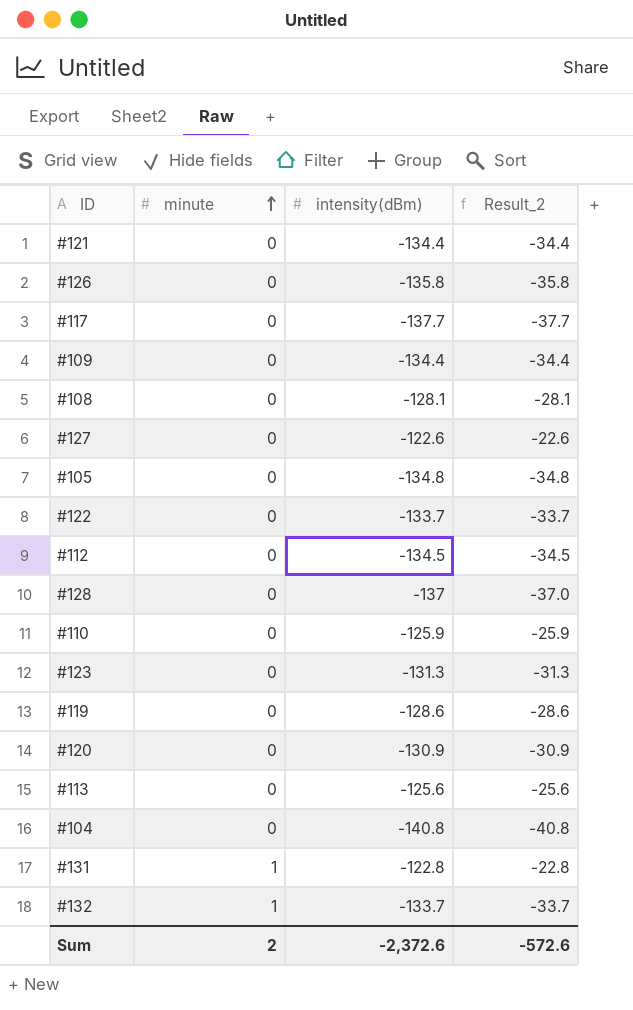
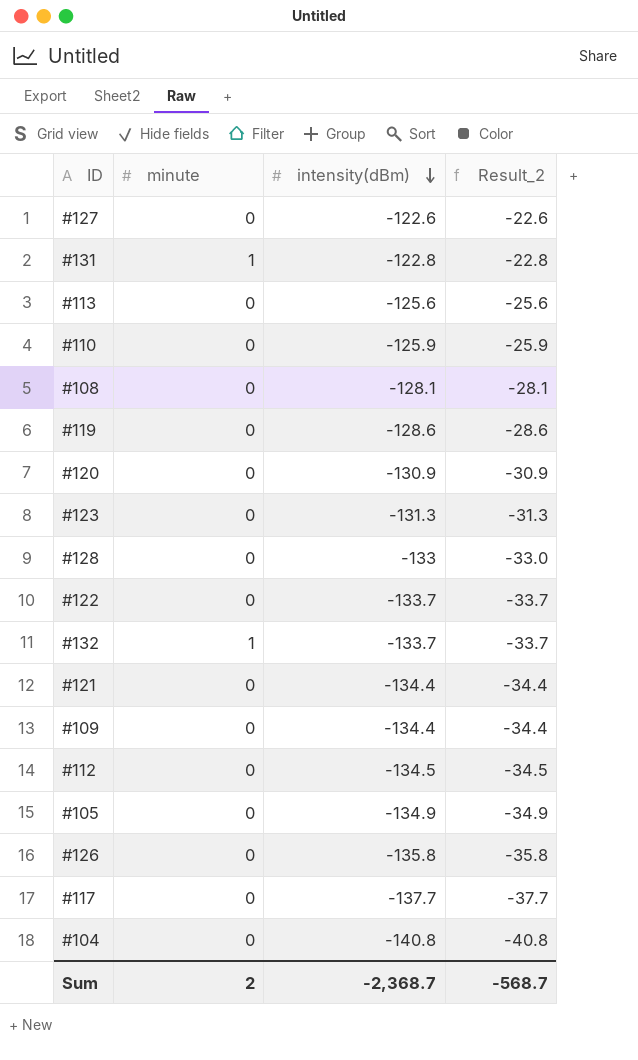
row order: minute ascending -> intensity(dBm) descending
#128 | intensity(dBm): -137 -> -133
#128 | Result_2: -37.0 -> -33.0
#105 | intensity(dBm): -134.8 -> -134.9
#105 | Result_2: -34.8 -> -34.9
Sum | intensity(dBm): -2,372.6 -> -2,368.7
Sum | Result_2: -572.6 -> -568.7

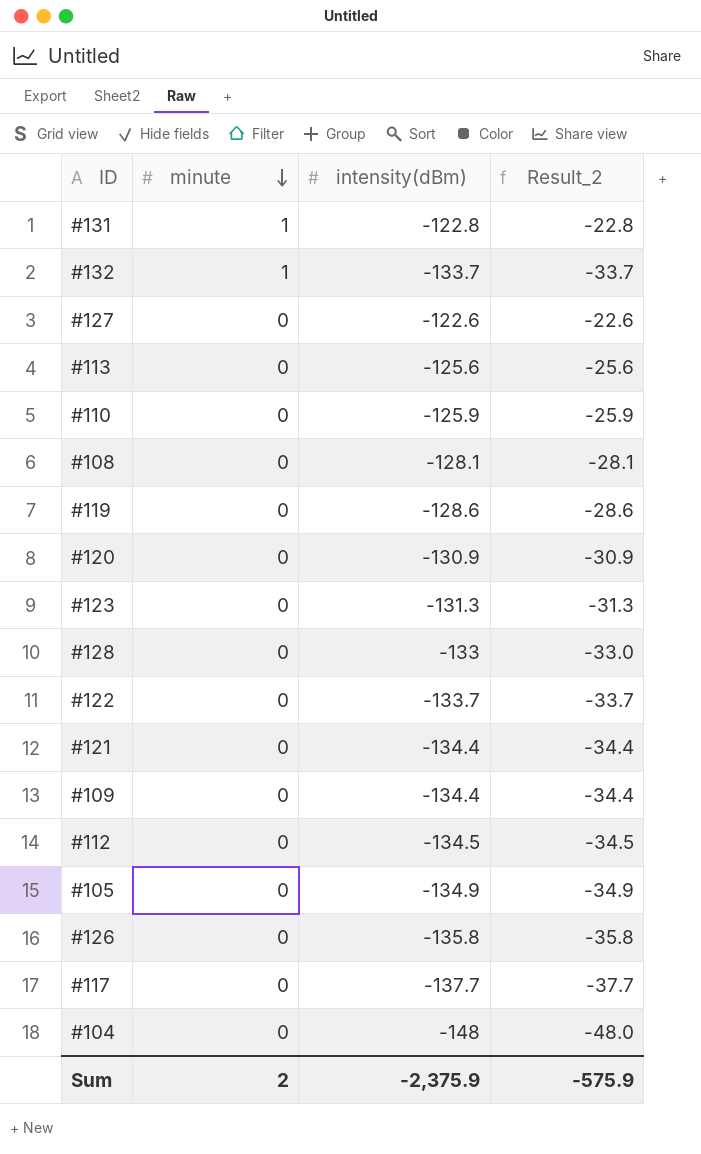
row order: intensity(dBm) descending -> minute descending
#104 | intensity(dBm): -140.8 -> -148
#104 | Result_2: -40.8 -> -48.0
Sum | intensity(dBm): -2,368.7 -> -2,375.9
Sum | Result_2: -568.7 -> -575.9

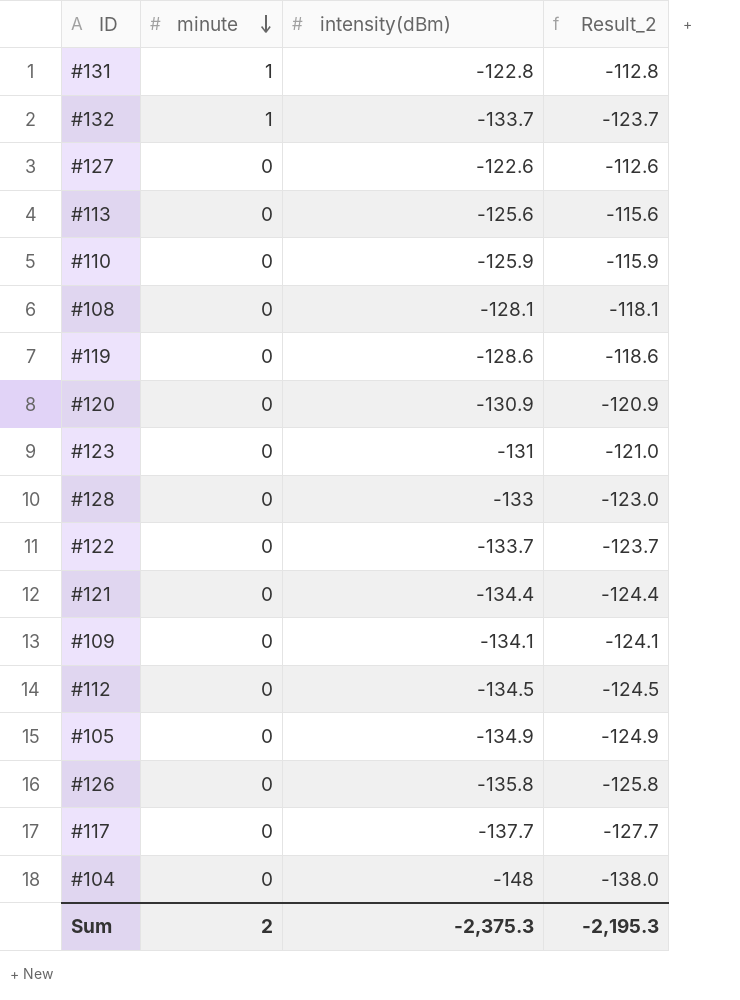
column Result_2 | formula: [intensity(dBm)] + 100 -> [intensity(dBm)] + 10
#123 | intensity(dBm): -131.3 -> -131
#109 | intensity(dBm): -134.4 -> -134.1
Sum | intensity(dBm): -2,375.9 -> -2,375.3
Sum | Result_2: -575.9 -> -2,195.3

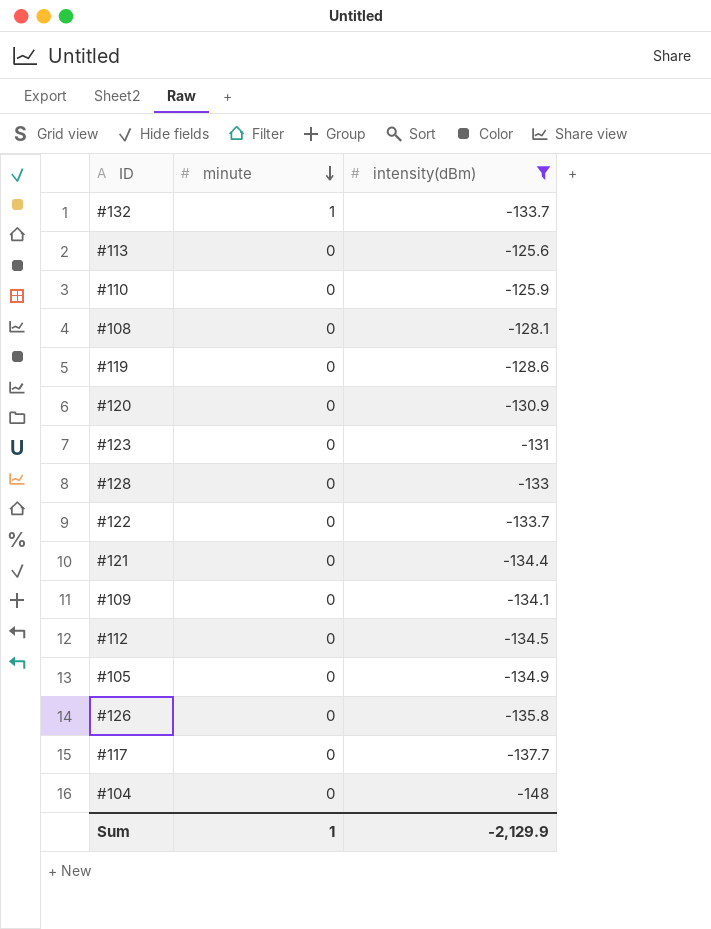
filter: none -> intensity(dBm) <= -125.6
column Result_2 | formula: [intensity(dBm)] + 10 -> none
Sum | minute: 2 -> 1
Sum | intensity(dBm): -2,375.3 -> -2,129.9

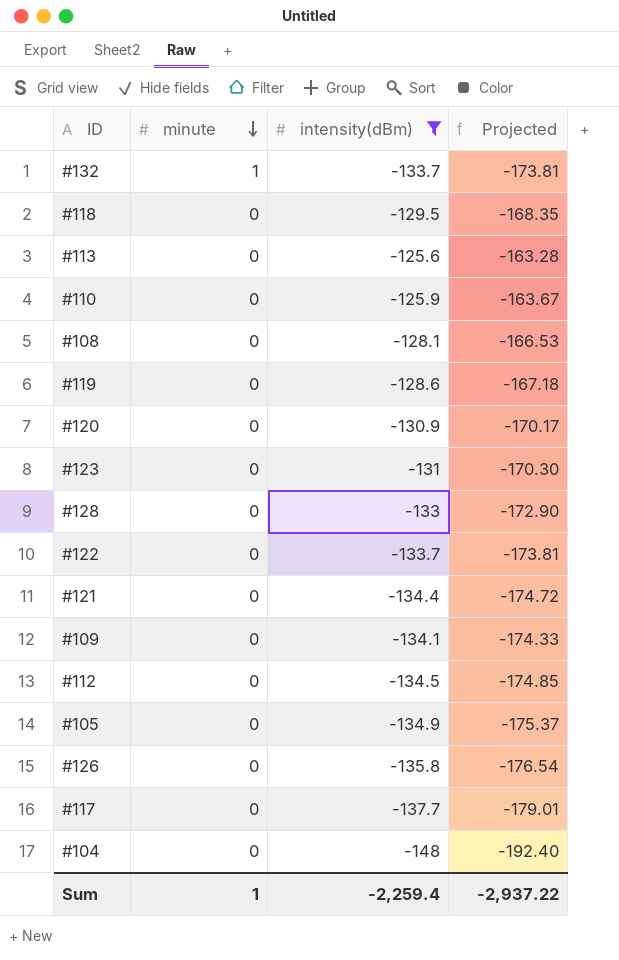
column Projected | formula: none -> [intensity(dBm)] * 1.3
row #118: none -> 0 | -129.5 | -168.35
Sum | intensity(dBm): -2,129.9 -> -2,259.4

